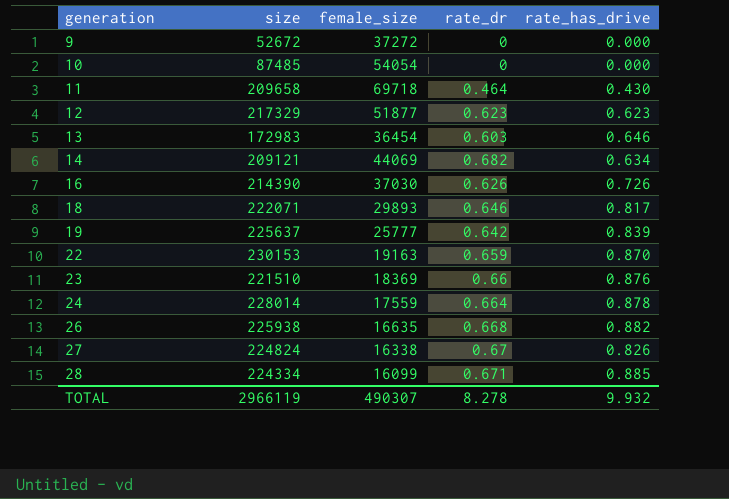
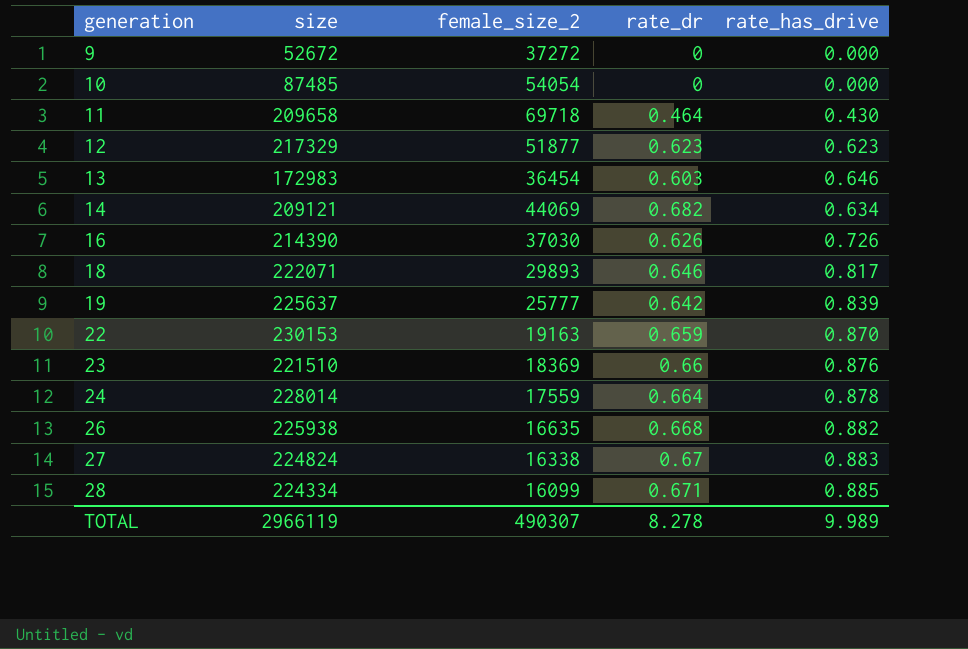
column name: female_size -> female_size_2
27 | rate_has_drive: 0.826 -> 0.883
TOTAL | rate_has_drive: 9.932 -> 9.989

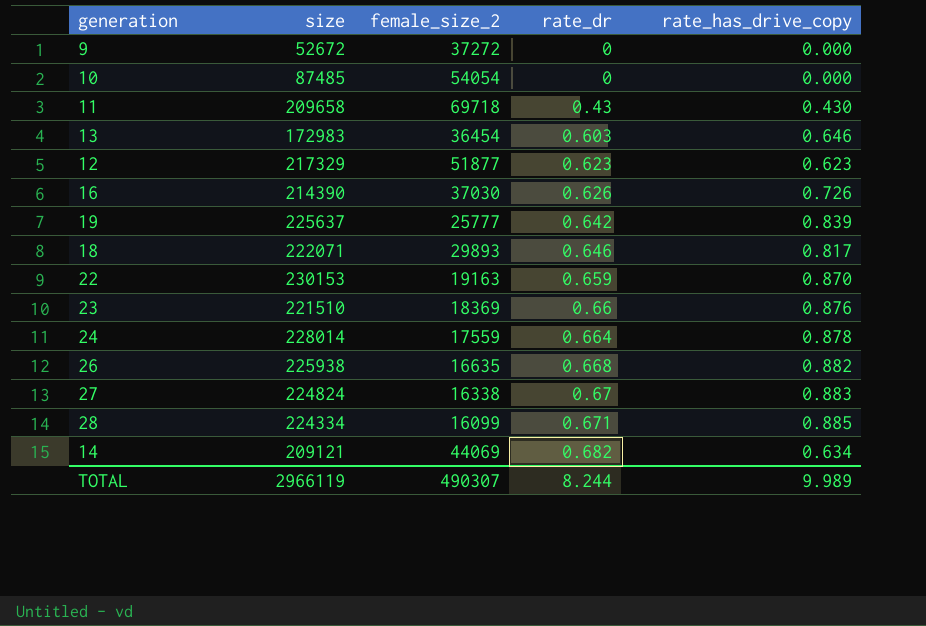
row order: generation ascending -> rate_dr ascending
column name: rate_has_drive -> rate_has_drive_copy
11 | rate_dr: 0.464 -> 0.43
TOTAL | rate_dr: 8.278 -> 8.244

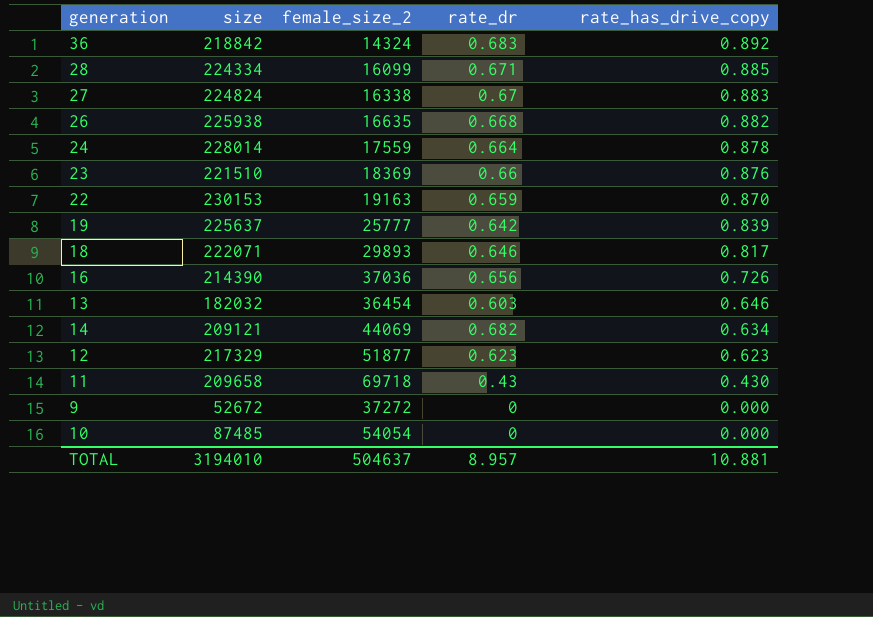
row order: rate_dr ascending -> rate_has_drive_copy descending
row 36: none -> 218842 | 14324 | 0.683 | 0.892
16 | female_size_2: 37030 -> 37036
16 | rate_dr: 0.626 -> 0.656
13 | size: 172983 -> 182032
TOTAL | size: 2966119 -> 3194010
TOTAL | female_size_2: 490307 -> 504637
TOTAL | rate_dr: 8.244 -> 8.957
TOTAL | rate_has_drive_copy: 9.989 -> 10.881

